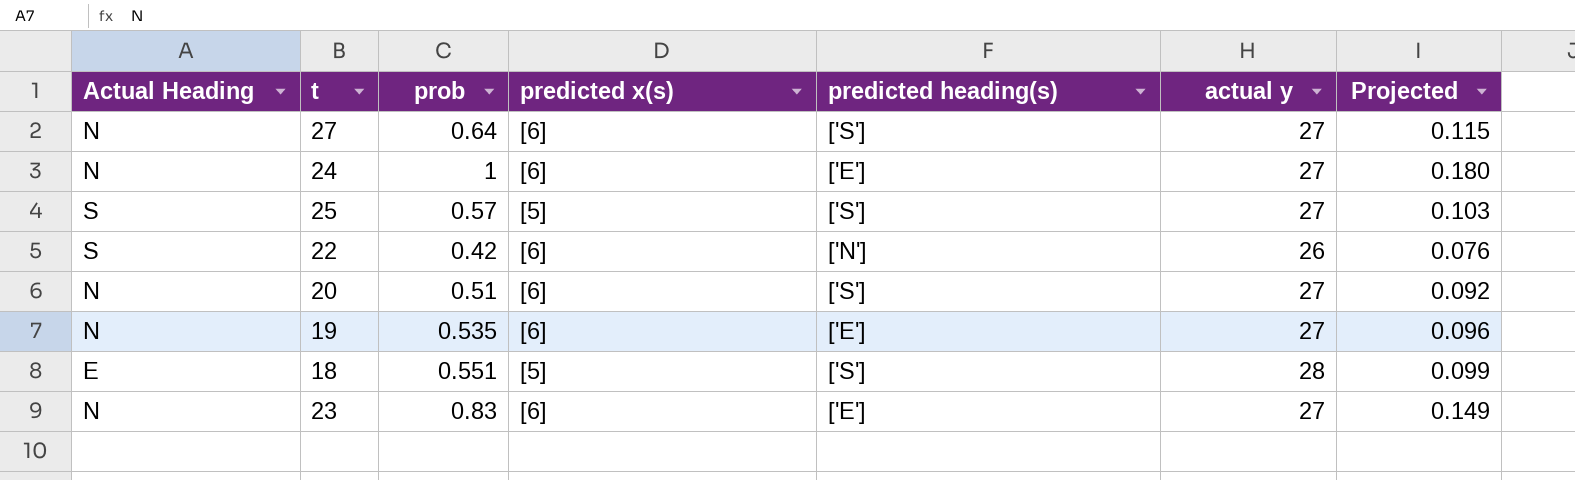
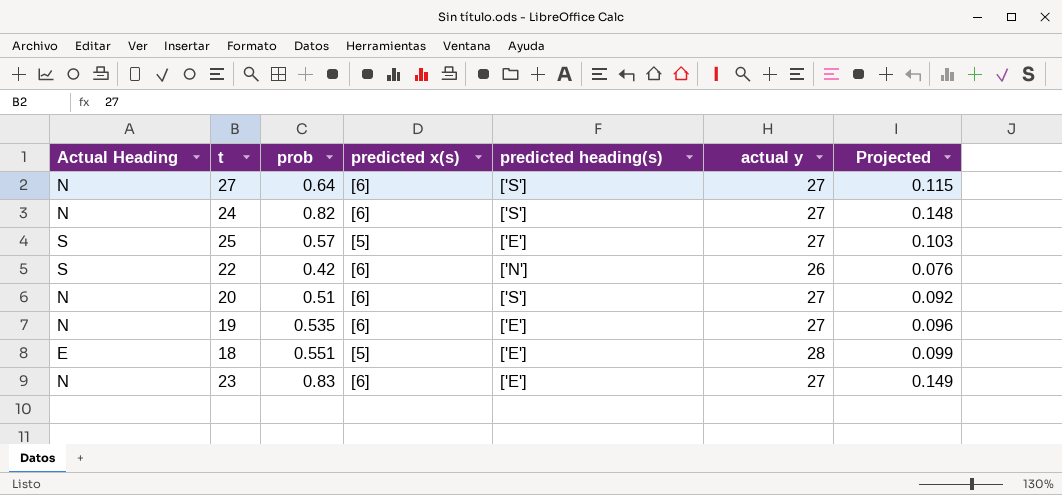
24 | prob: 1 -> 0.82
24 | predicted heading(s): ['E'] -> ['S']
24 | Projected: 0.180 -> 0.148
25 | predicted heading(s): ['S'] -> ['E']
18 | predicted heading(s): ['S'] -> ['E']

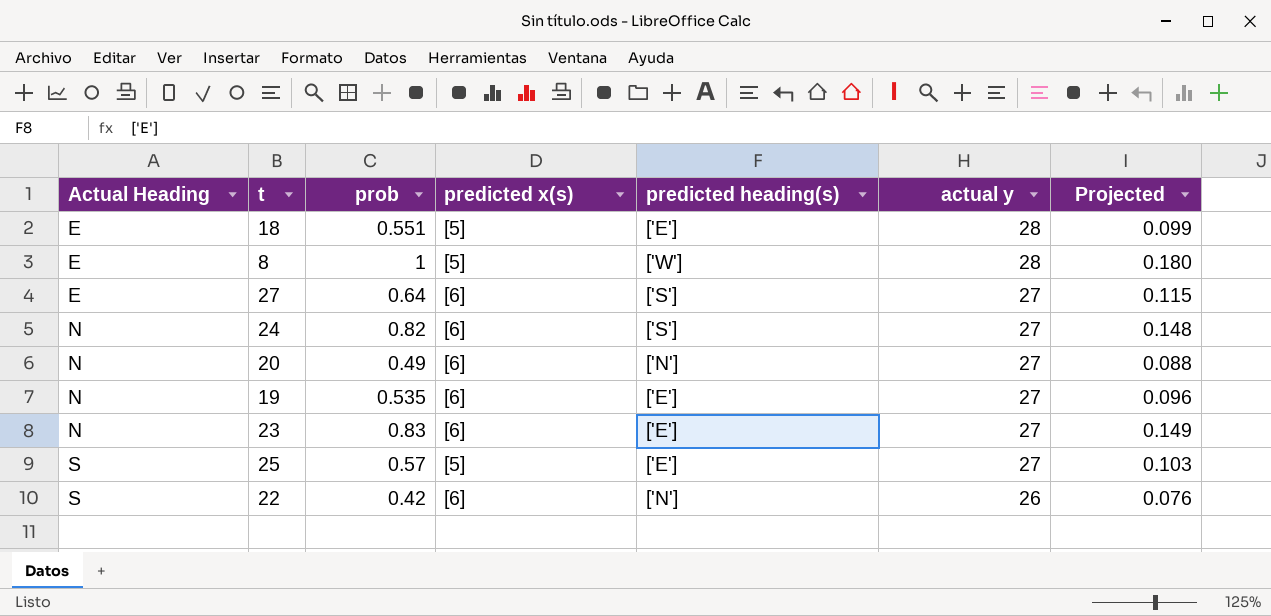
row order: none -> Actual Heading ascending
row 8: none -> E | 1 | [5] | ['W'] | 28 | 0.180
27 | Actual Heading: N -> E
20 | prob: 0.51 -> 0.49
20 | predicted heading(s): ['S'] -> ['N']
20 | Projected: 0.092 -> 0.088

